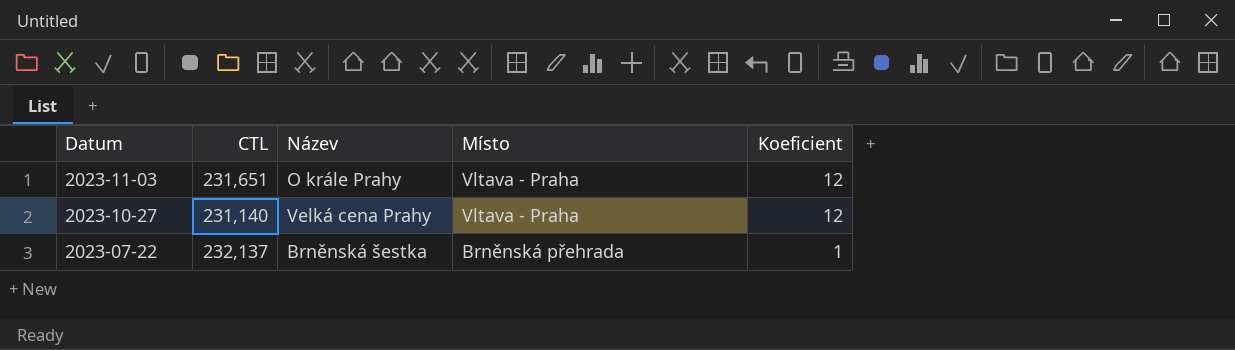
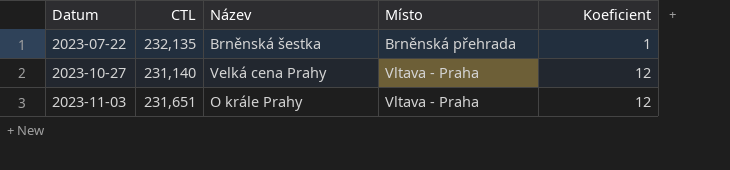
row order: Datum descending -> Datum ascending
2023-07-22 | CTL: 232,137 -> 232,135

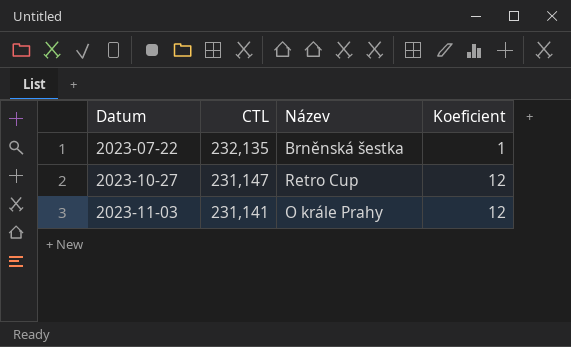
column Místo | position: 4 -> none
2023-10-27 | CTL: 231,140 -> 231,147
2023-10-27 | Název: Velká cena Prahy -> Retro Cup
2023-11-03 | CTL: 231,651 -> 231,141

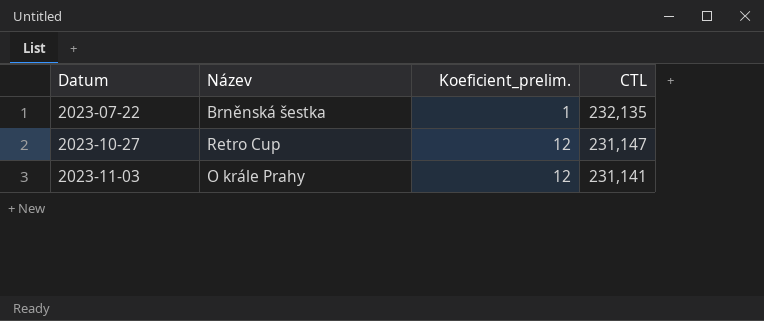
column name: Koeficient -> Koeficient_prelim.
column CTL | position: 2 -> 4

